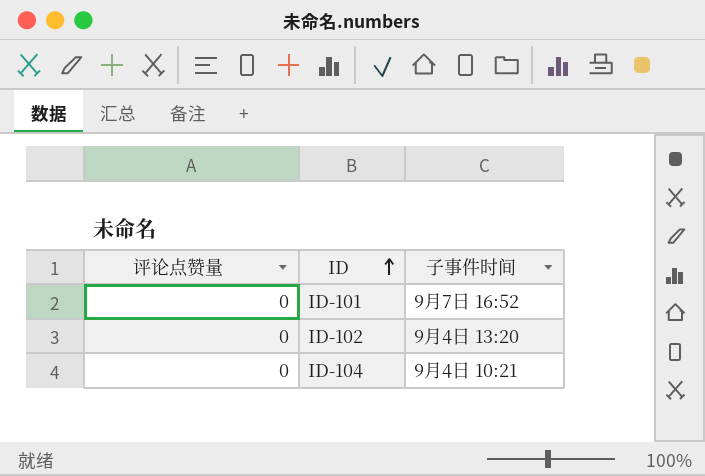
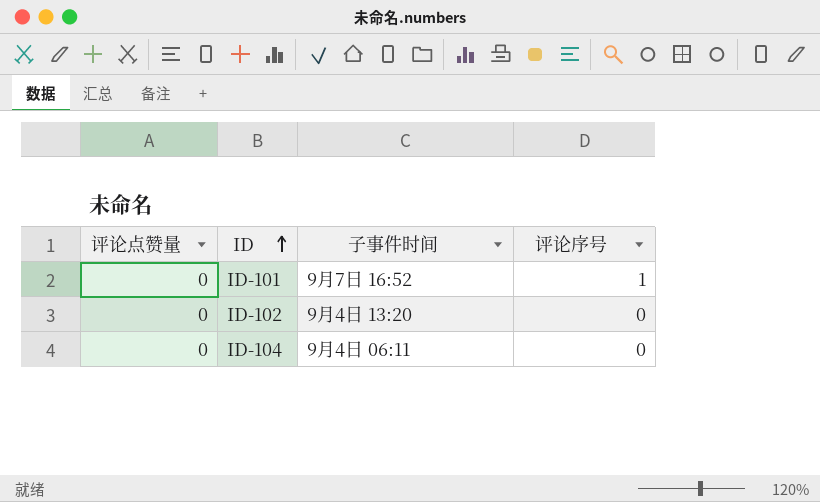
column 评论序号 | position: none -> 4
ID-104 | 子事件时间: 9月4日 10:21 -> 9月4日 06:11

